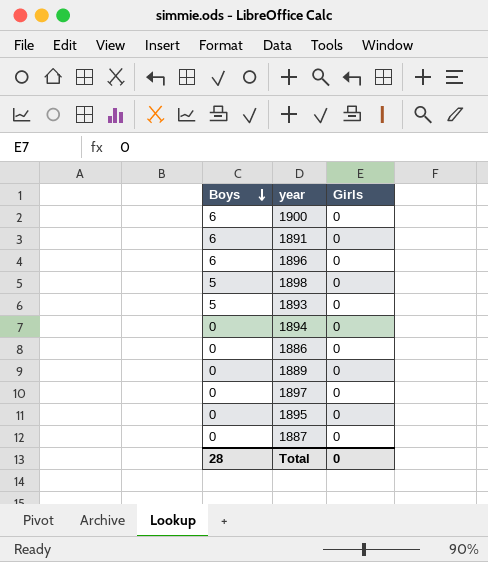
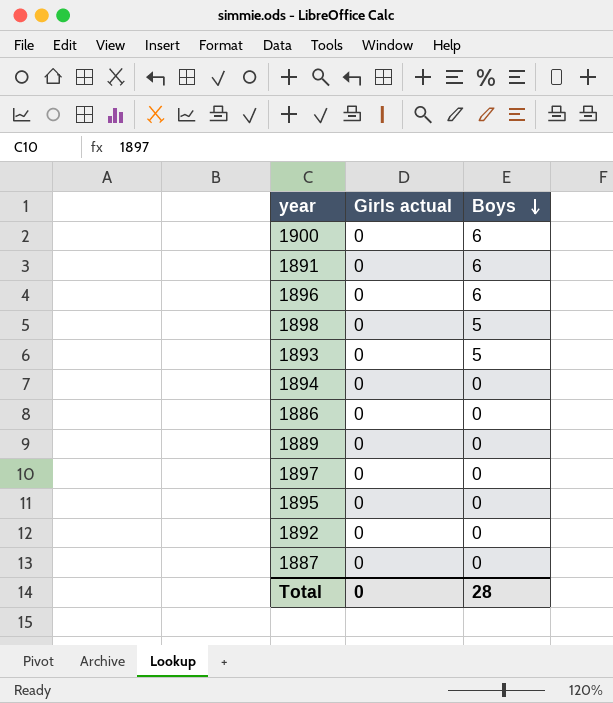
column name: Girls -> Girls actual
column Boys | position: 1 -> 3
row 1892: none -> 0 | 0

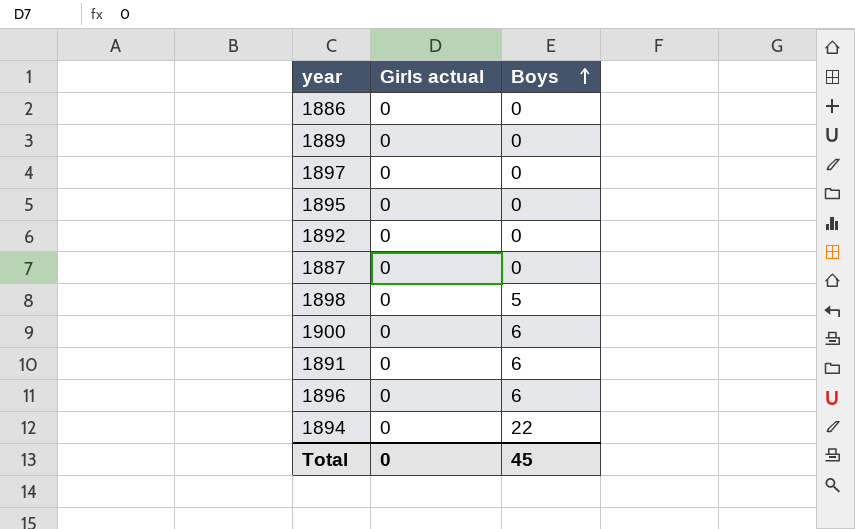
row order: Boys descending -> Boys ascending
row 1893: 0 | 5 -> none
1894 | Boys: 0 -> 22
Total | Boys: 28 -> 45

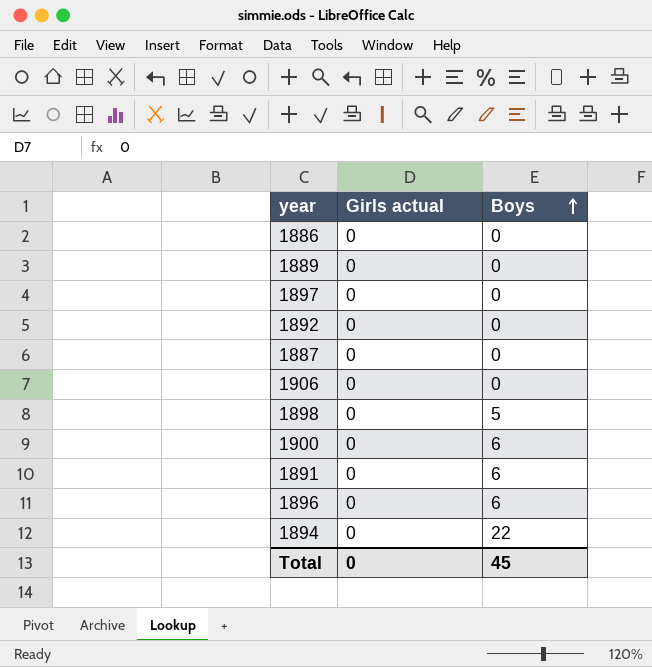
row 1895: 0 | 0 -> none
row 1906: none -> 0 | 0

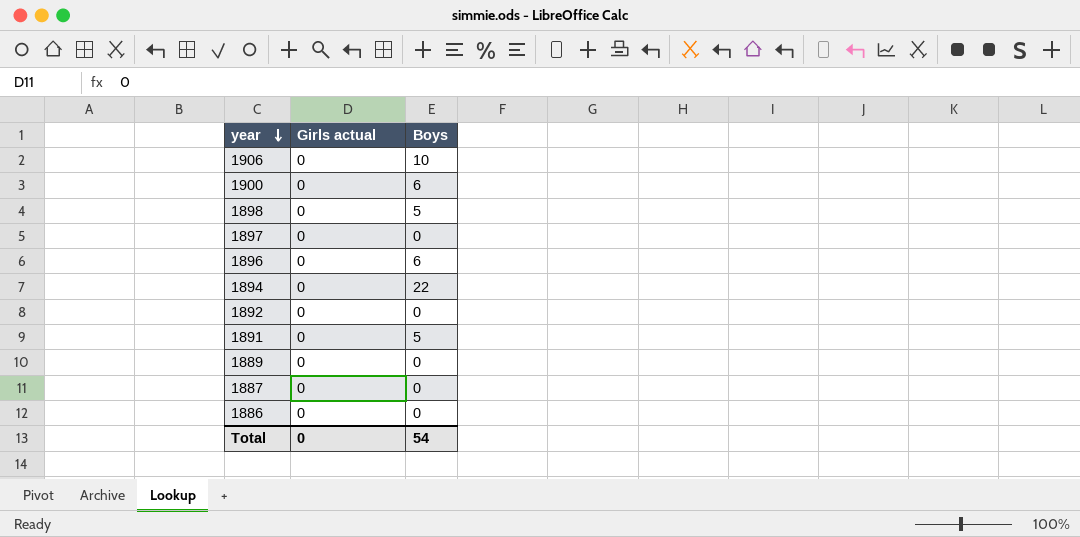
row order: Boys ascending -> year descending
1906 | Boys: 0 -> 10
1891 | Boys: 6 -> 5
Total | Boys: 45 -> 54

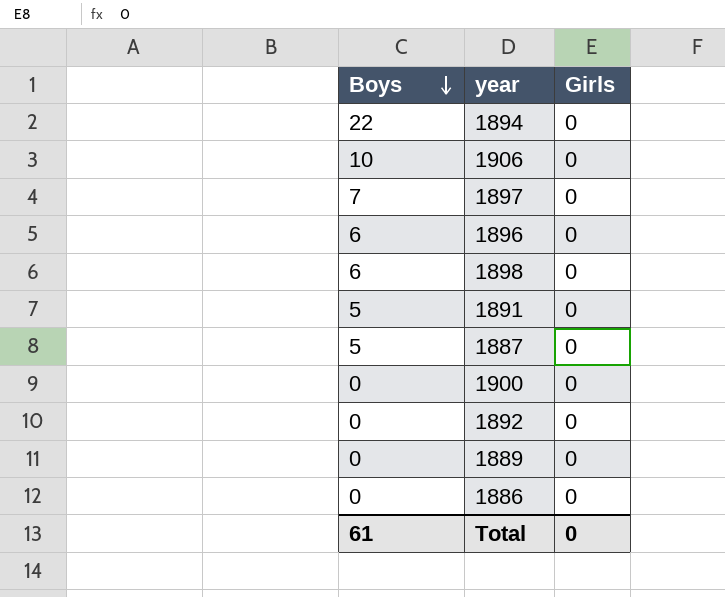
row order: year descending -> Boys descending
column Boys | position: 3 -> 1
column name: Girls actual -> Girls
1897 | Boys: 0 -> 7
1898 | Boys: 5 -> 6
1887 | Boys: 0 -> 5
1900 | Boys: 6 -> 0
Total | Boys: 54 -> 61

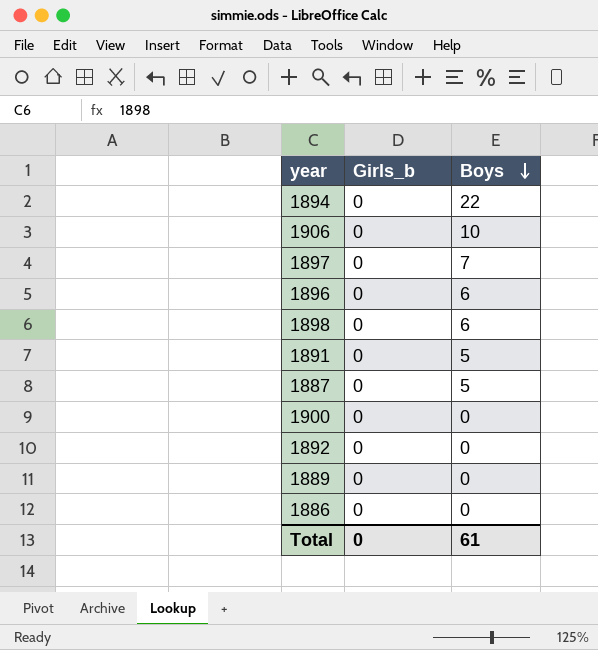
column name: Girls -> Girls_b
column Boys | position: 1 -> 3

